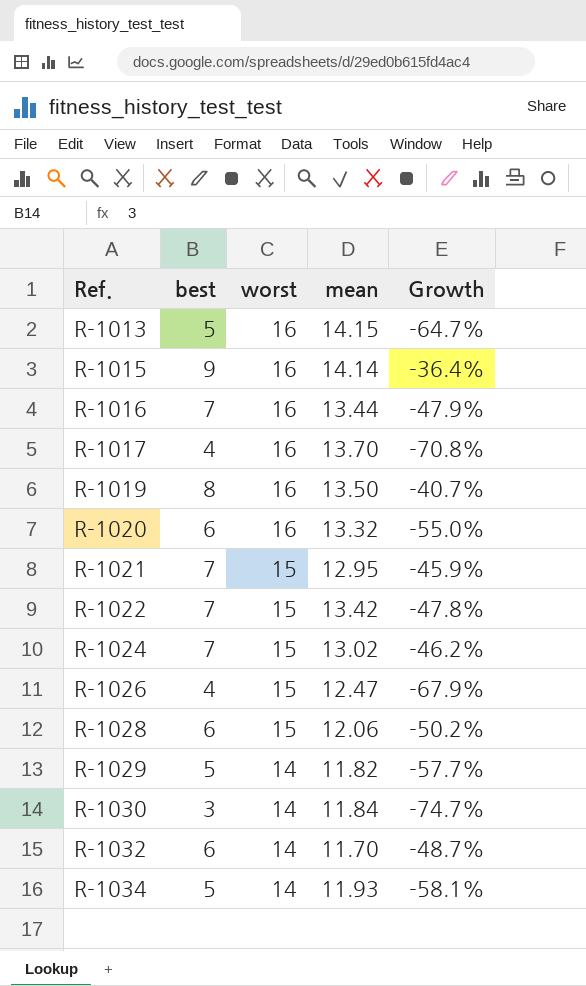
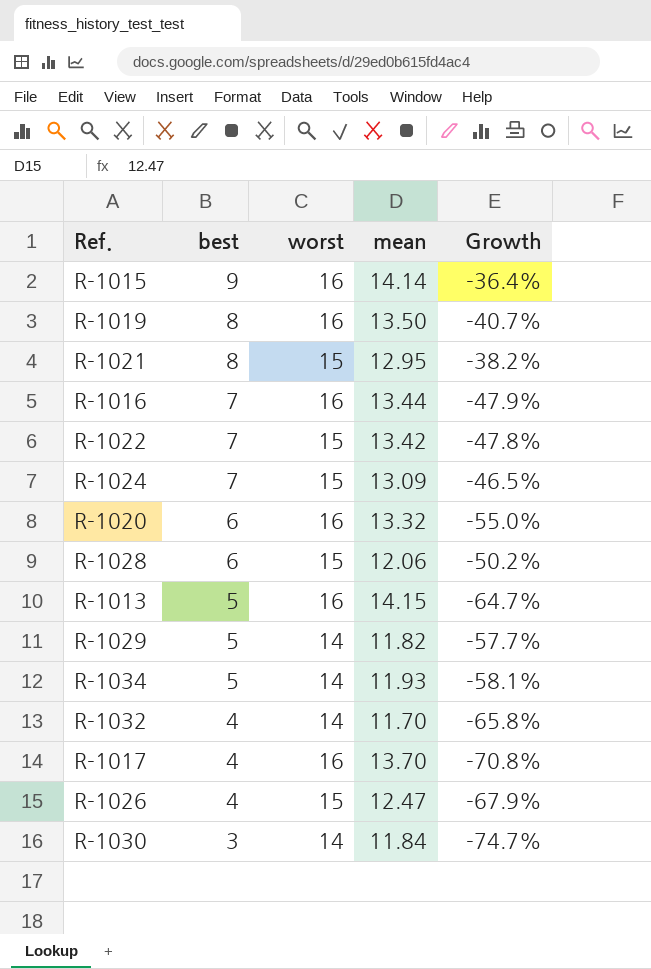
row order: Ref. ascending -> best descending
R-1021 | best: 7 -> 8
R-1021 | Growth: -45.9% -> -38.2%
R-1024 | mean: 13.02 -> 13.09
R-1024 | Growth: -46.2% -> -46.5%
R-1032 | best: 6 -> 4
R-1032 | Growth: -48.7% -> -65.8%

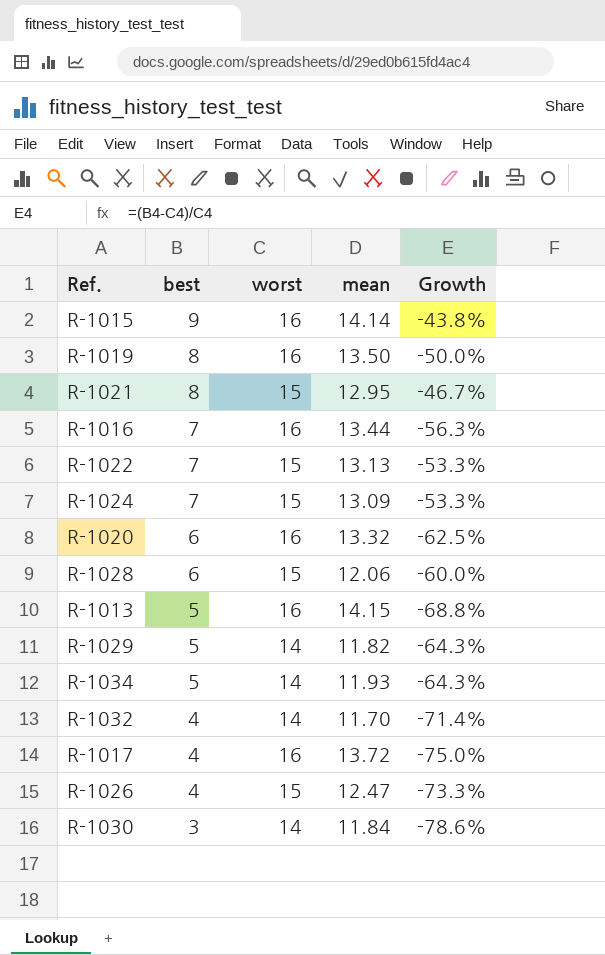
column Growth | formula: ([best] - [mean]) / [mean] -> ([best] - [worst]) / [worst]
R-1022 | mean: 13.42 -> 13.13
R-1017 | mean: 13.70 -> 13.72

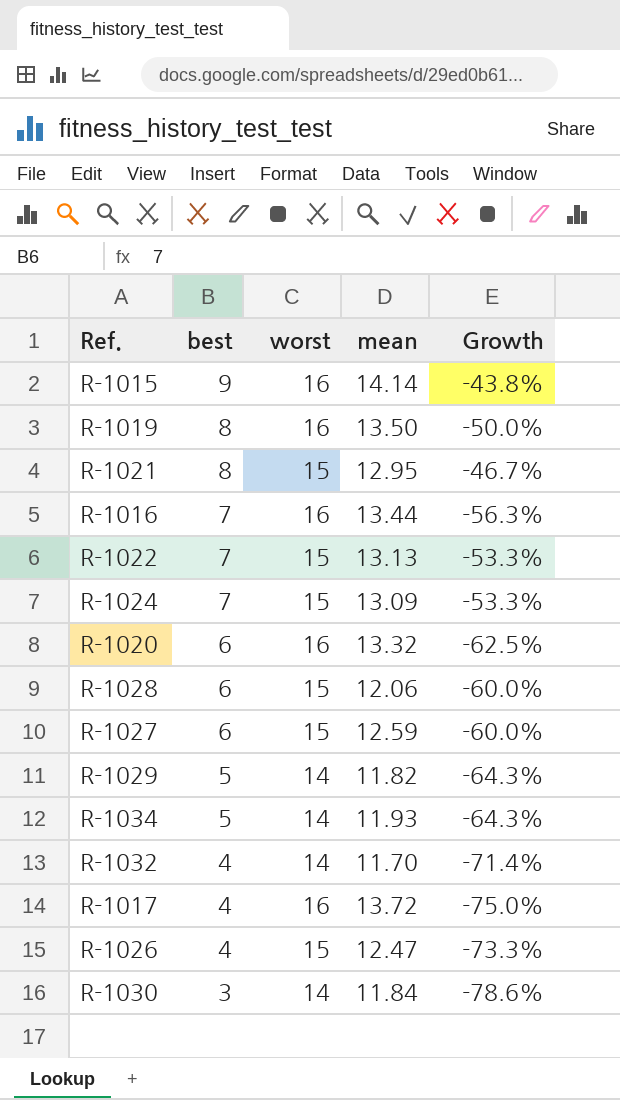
row R-1013: 5 | 16 | 14.15 | -68.8% -> none
row R-1027: none -> 6 | 15 | 12.59 | -60.0%

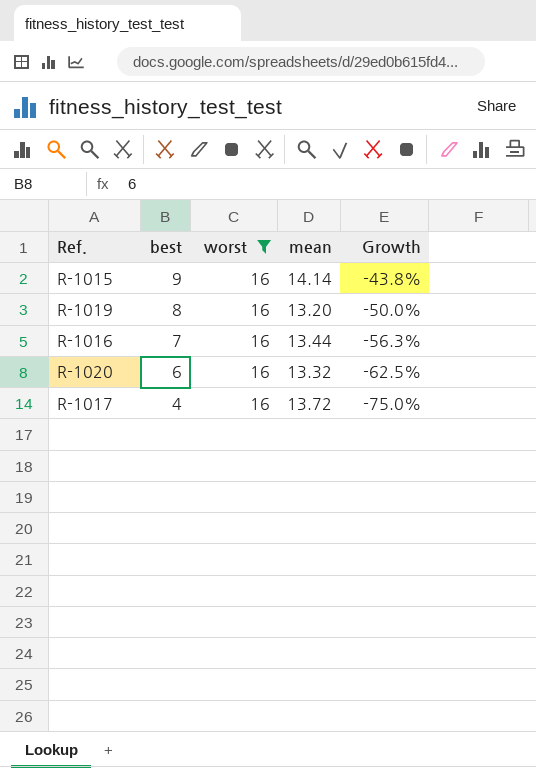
filter: none -> worst = 16
R-1019 | mean: 13.50 -> 13.20

